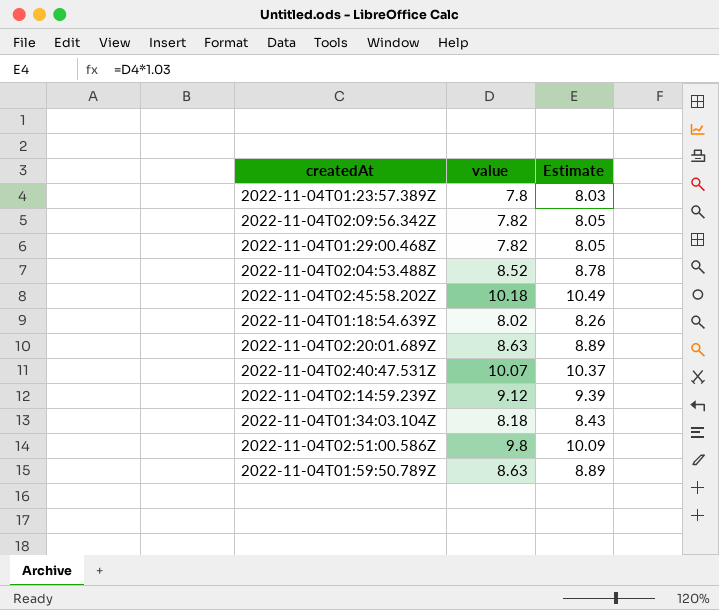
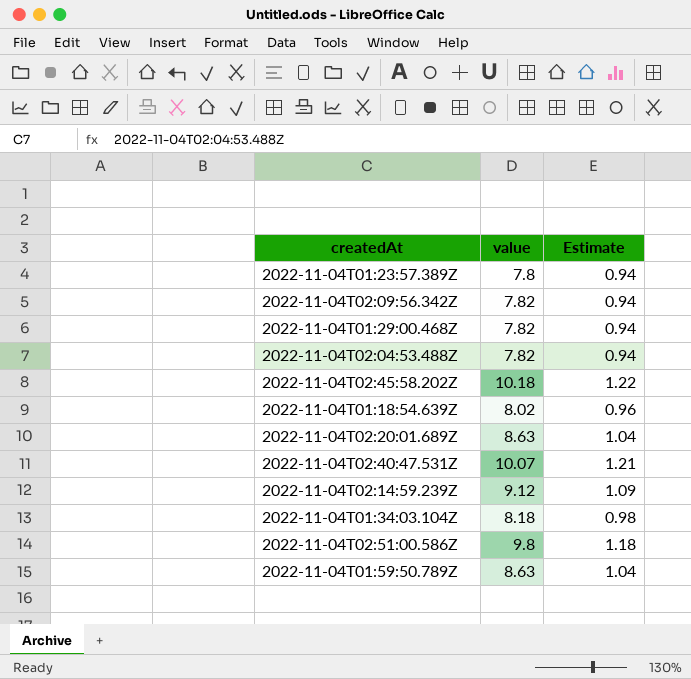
column Estimate | formula: [value] * 1.03 -> [value] * 0.12
2022-11-04T02:04:53.488Z | value: 8.52 -> 7.82

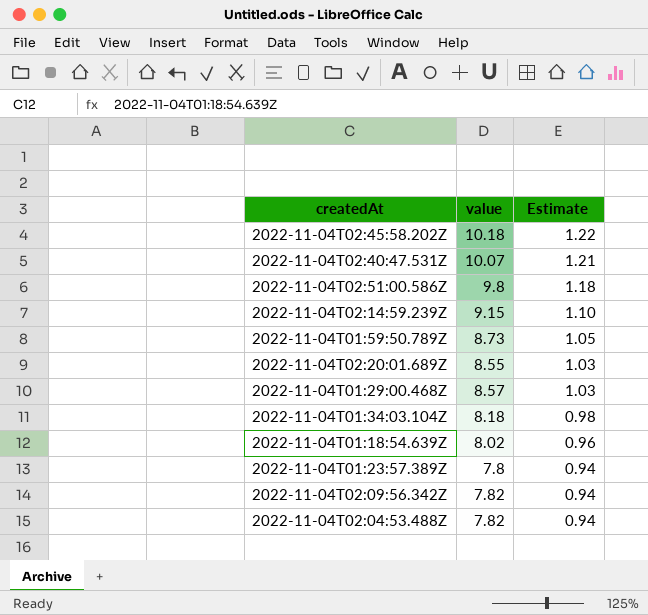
row order: none -> Estimate descending
2022-11-04T02:14:59.239Z | value: 9.12 -> 9.15
2022-11-04T02:14:59.239Z | Estimate: 1.09 -> 1.10
2022-11-04T01:59:50.789Z | value: 8.63 -> 8.73
2022-11-04T01:59:50.789Z | Estimate: 1.04 -> 1.05
2022-11-04T02:20:01.689Z | value: 8.63 -> 8.55
2022-11-04T02:20:01.689Z | Estimate: 1.04 -> 1.03
2022-11-04T01:29:00.468Z | value: 7.82 -> 8.57
2022-11-04T01:29:00.468Z | Estimate: 0.94 -> 1.03

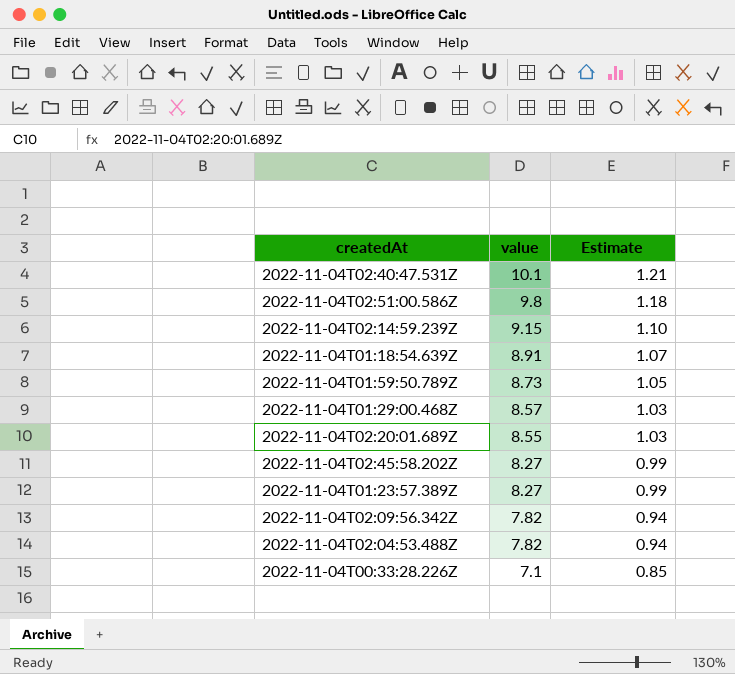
row order: Estimate descending -> value descending
row 2022-11-04T01:34:03.104Z: 8.18 | 0.98 -> none
2022-11-04T02:40:47.531Z | value: 10.07 -> 10.1
2022-11-04T01:18:54.639Z | value: 8.02 -> 8.91
2022-11-04T01:18:54.639Z | Estimate: 0.96 -> 1.07
2022-11-04T02:45:58.202Z | value: 10.18 -> 8.27
2022-11-04T02:45:58.202Z | Estimate: 1.22 -> 0.99
2022-11-04T01:23:57.389Z | value: 7.8 -> 8.27
2022-11-04T01:23:57.389Z | Estimate: 0.94 -> 0.99
row 2022-11-04T00:33:28.226Z: none -> 7.1 | 0.85

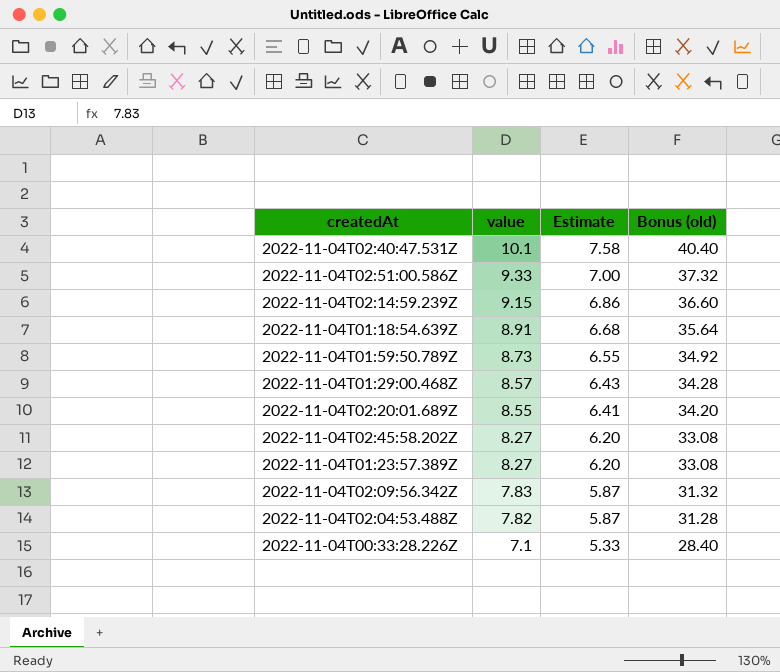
column Estimate | formula: [value] * 0.12 -> [value] * 0.75
column Bonus (old) | formula: none -> [value] * 4
2022-11-04T02:51:00.586Z | value: 9.8 -> 9.33
2022-11-04T02:09:56.342Z | value: 7.82 -> 7.83

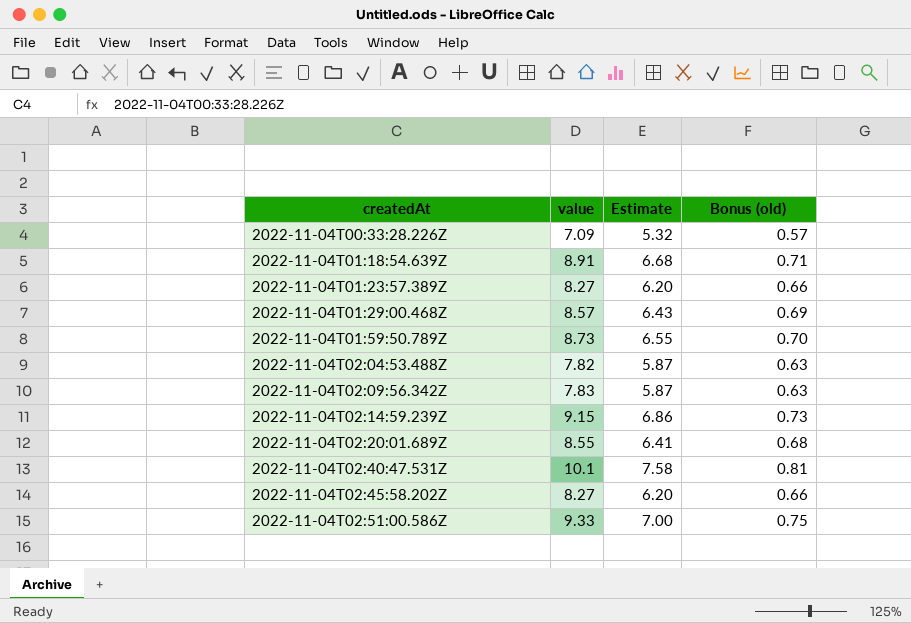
row order: value descending -> createdAt ascending
column Bonus (old) | formula: [value] * 4 -> [value] * 0.08
2022-11-04T00:33:28.226Z | value: 7.1 -> 7.09
2022-11-04T00:33:28.226Z | Estimate: 5.33 -> 5.32

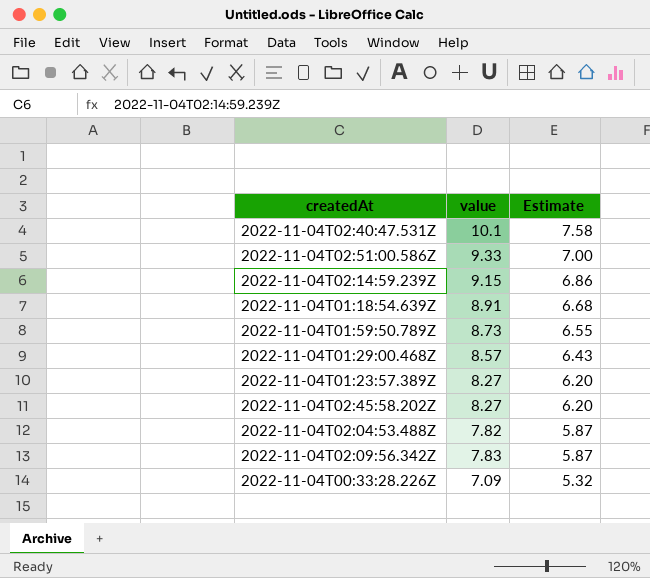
row order: createdAt ascending -> Estimate descending
column Bonus (old) | formula: [value] * 0.08 -> none
row 2022-11-04T02:20:01.689Z: 8.55 | 6.41 | 0.68 -> none

